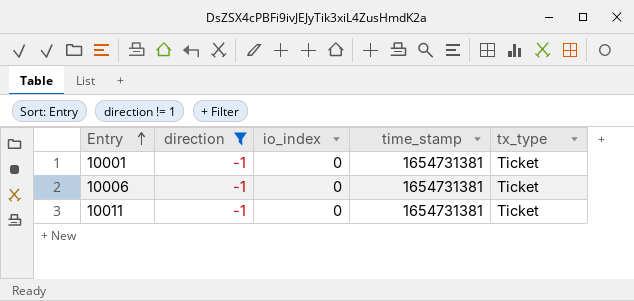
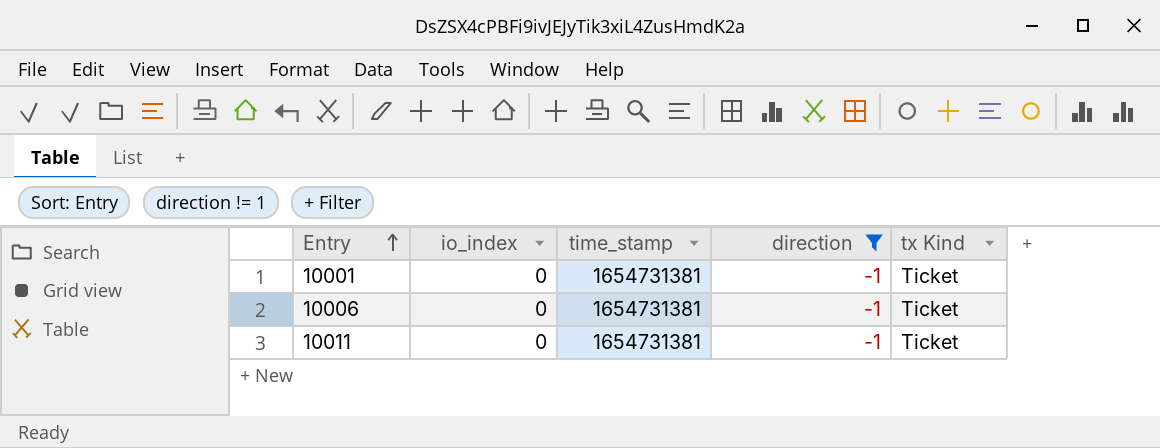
column direction | position: 2 -> 4
column name: tx_type -> tx Kind

